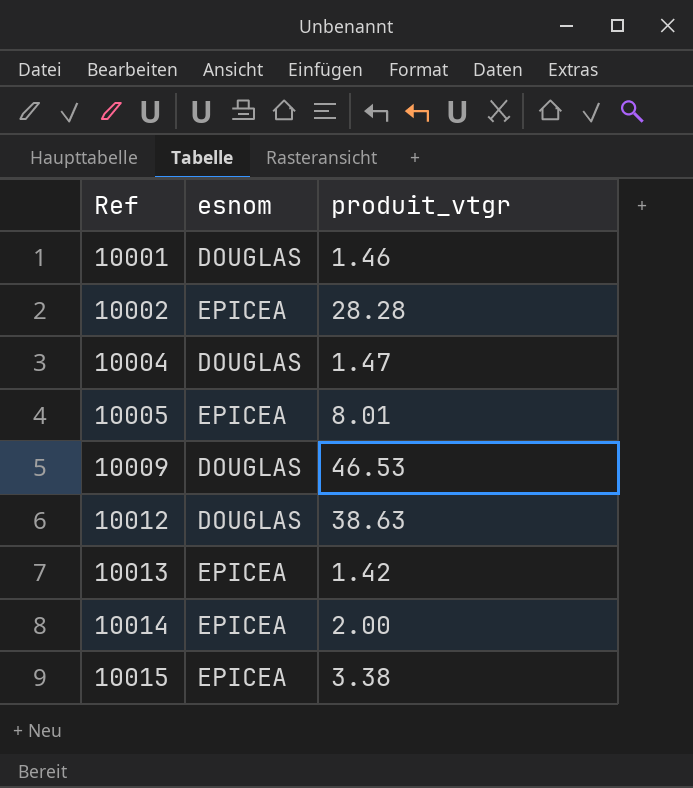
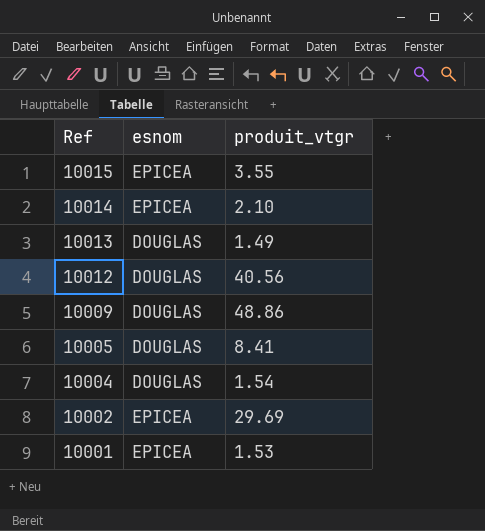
row order: Ref ascending -> Ref descending
10015 | produit_vtgr: 3.38 -> 3.55
10014 | produit_vtgr: 2.00 -> 2.10
10013 | esnom: EPICEA -> DOUGLAS
10013 | produit_vtgr: 1.42 -> 1.49
10012 | produit_vtgr: 38.63 -> 40.56
10009 | produit_vtgr: 46.53 -> 48.86
10005 | esnom: EPICEA -> DOUGLAS
10005 | produit_vtgr: 8.01 -> 8.41
10004 | produit_vtgr: 1.47 -> 1.54
10002 | produit_vtgr: 28.28 -> 29.69
10001 | esnom: DOUGLAS -> EPICEA
10001 | produit_vtgr: 1.46 -> 1.53

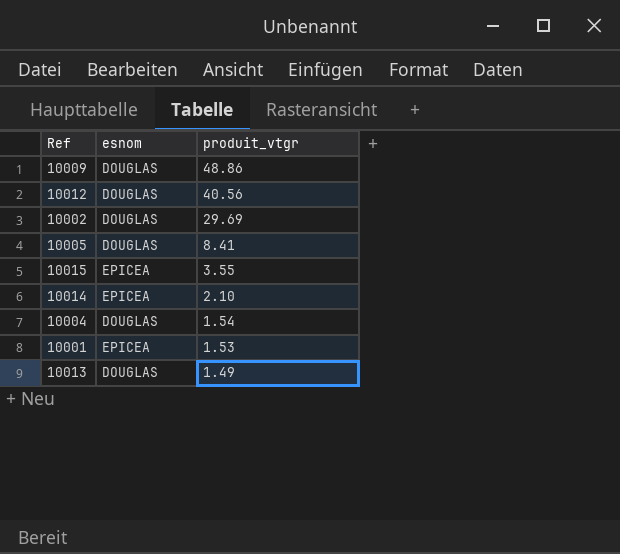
row order: Ref descending -> produit_vtgr descending
10002 | esnom: EPICEA -> DOUGLAS

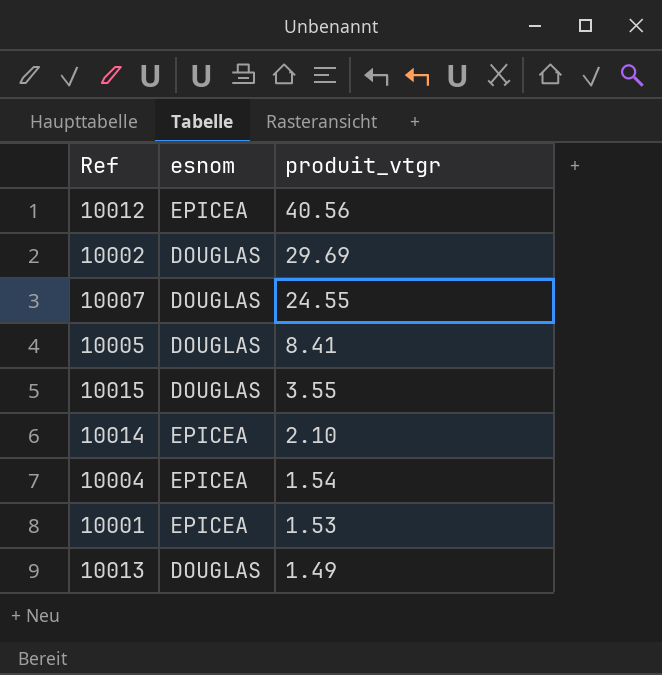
row 10009: DOUGLAS | 48.86 -> none
10012 | esnom: DOUGLAS -> EPICEA
row 10007: none -> DOUGLAS | 24.55
10015 | esnom: EPICEA -> DOUGLAS
10004 | esnom: DOUGLAS -> EPICEA

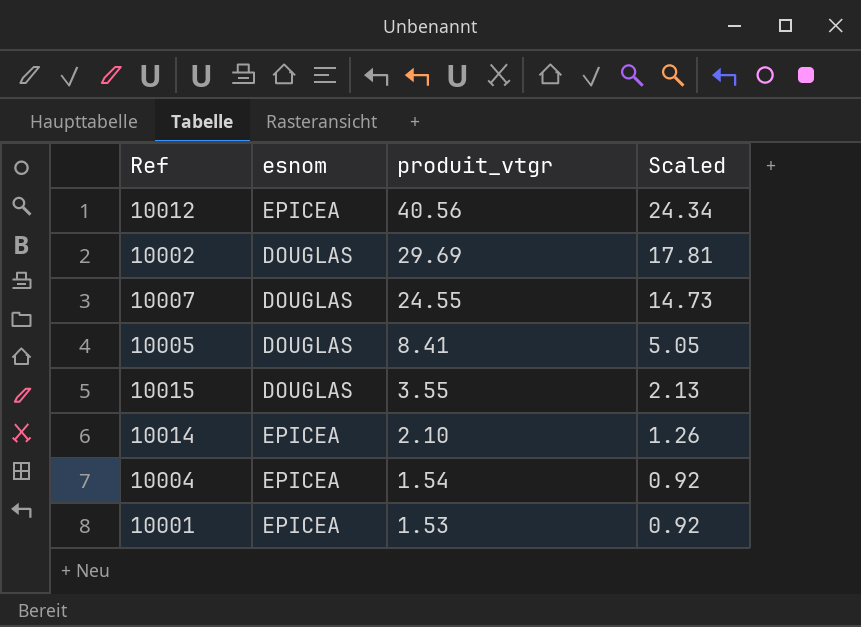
column Scaled | formula: none -> [produit_vtgr] * 0.6
row 10013: DOUGLAS | 1.49 -> none

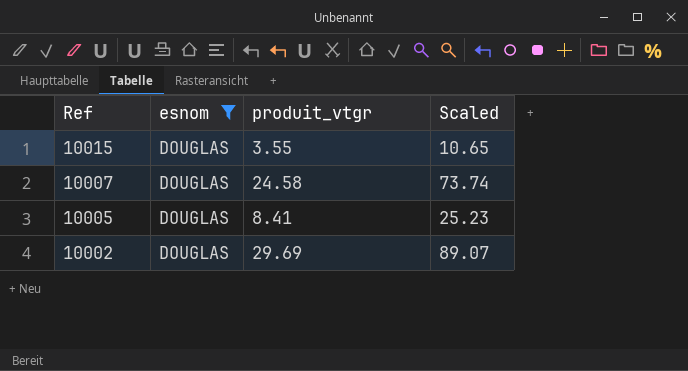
filter: none -> esnom = DOUGLAS
row order: produit_vtgr descending -> Ref descending
column Scaled | formula: [produit_vtgr] * 0.6 -> [produit_vtgr] * 3
10007 | produit_vtgr: 24.55 -> 24.58

